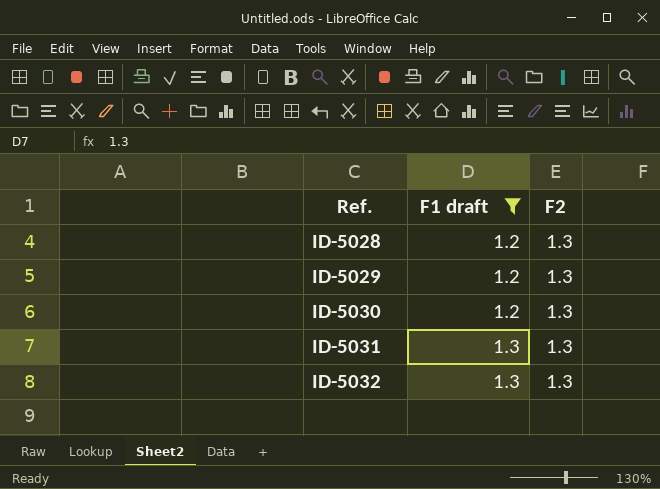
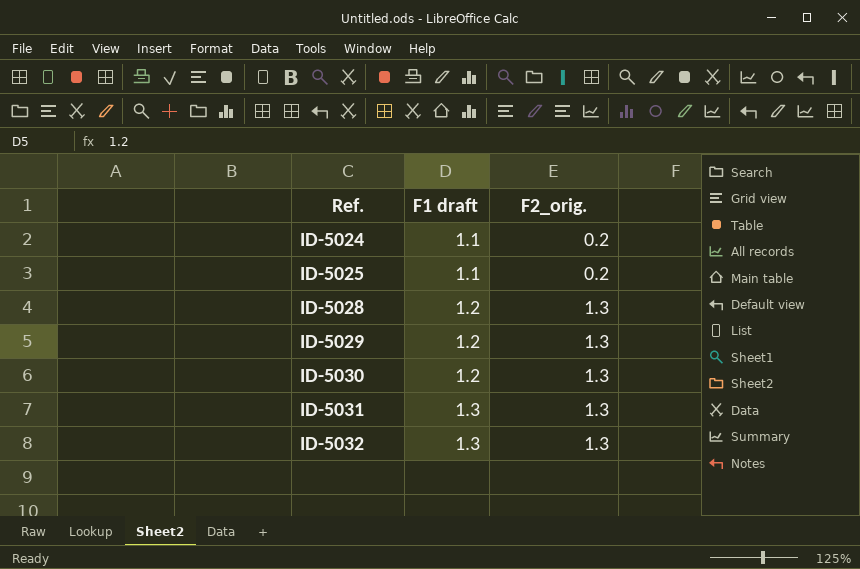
filter: F1 draft != 1.1 -> none
column name: F2 -> F2_orig.

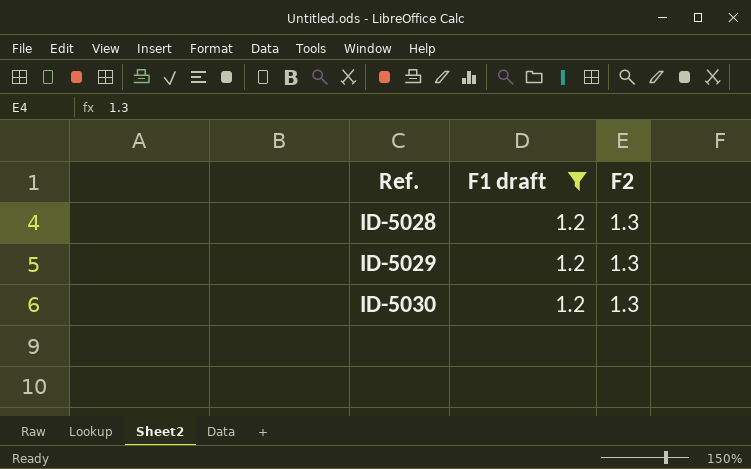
filter: none -> F1 draft = 1.2
column name: F2_orig. -> F2

